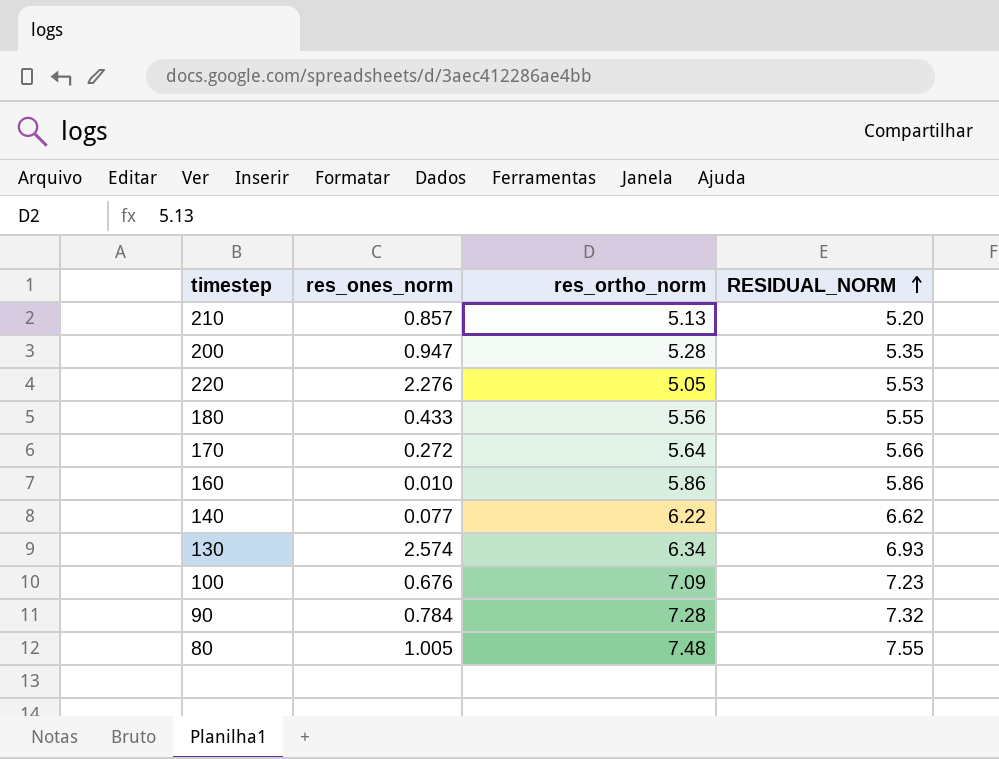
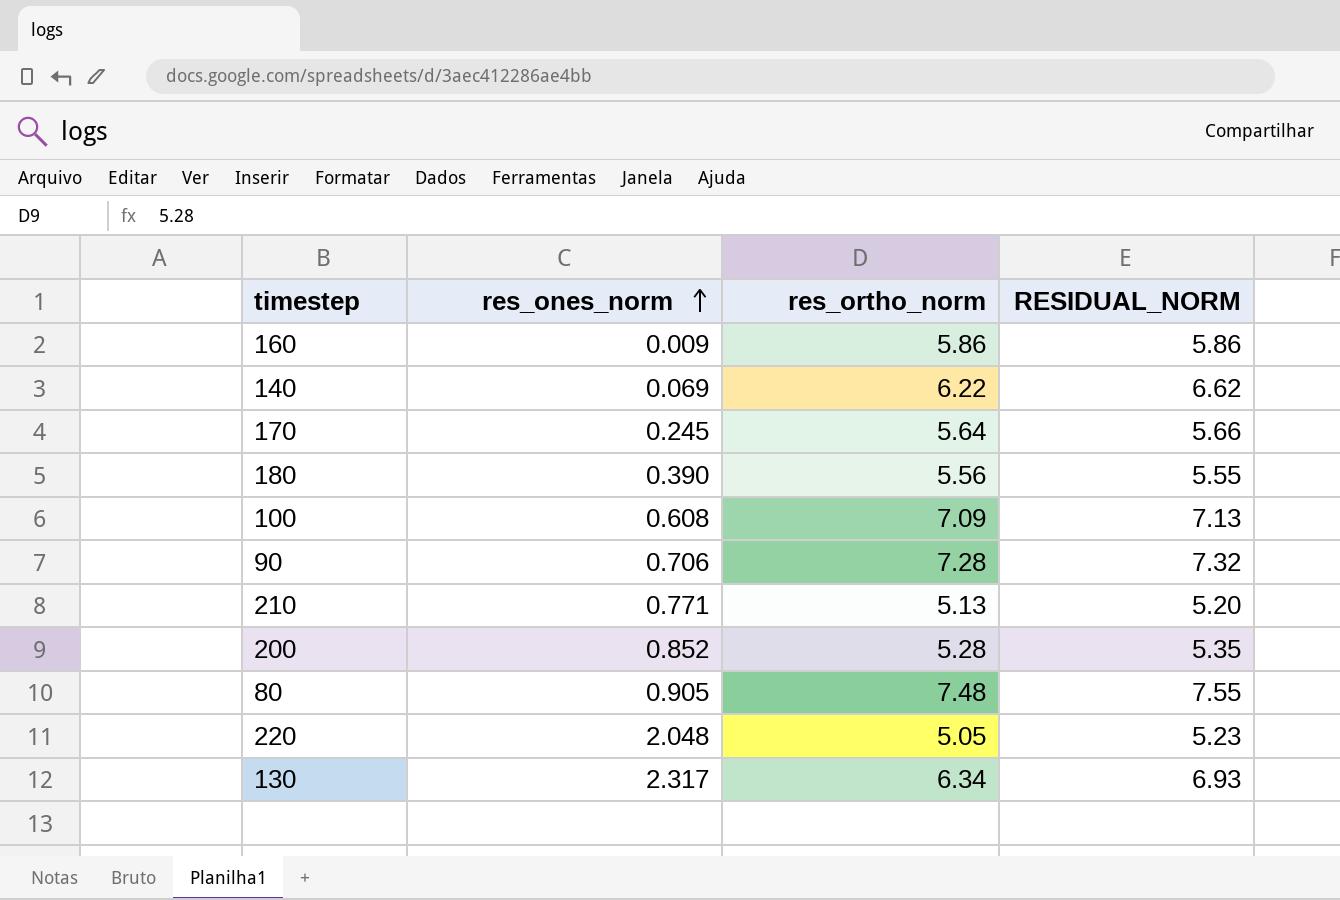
row order: RESIDUAL_NORM ascending -> res_ones_norm ascending
160 | res_ones_norm: 0.010 -> 0.009
140 | res_ones_norm: 0.077 -> 0.069
170 | res_ones_norm: 0.272 -> 0.245
180 | res_ones_norm: 0.433 -> 0.390
100 | res_ones_norm: 0.676 -> 0.608
100 | RESIDUAL_NORM: 7.23 -> 7.13
90 | res_ones_norm: 0.784 -> 0.706
210 | res_ones_norm: 0.857 -> 0.771
200 | res_ones_norm: 0.947 -> 0.852
80 | res_ones_norm: 1.005 -> 0.905
220 | res_ones_norm: 2.276 -> 2.048
220 | RESIDUAL_NORM: 5.53 -> 5.23
130 | res_ones_norm: 2.574 -> 2.317

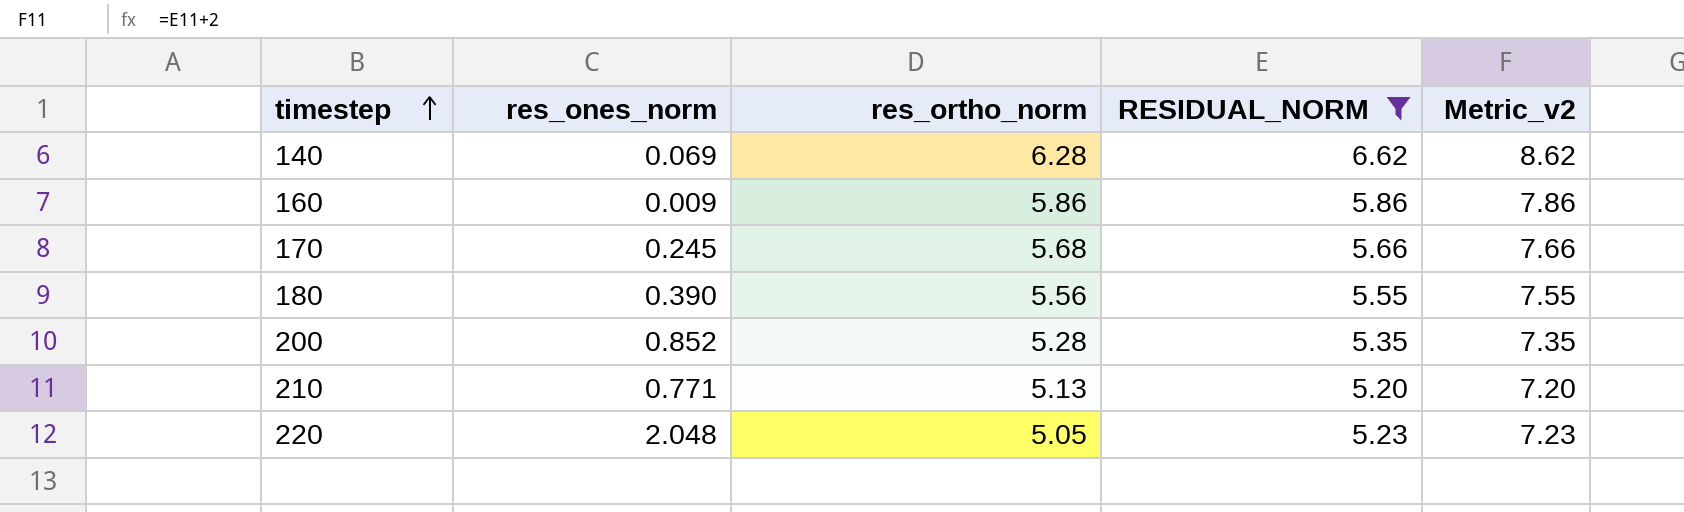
filter: none -> RESIDUAL_NORM <= 6.62
row order: res_ones_norm ascending -> timestep ascending
column Metric_v2 | formula: none -> [RESIDUAL_NORM] + 2
140 | res_ortho_norm: 6.22 -> 6.28
170 | res_ortho_norm: 5.64 -> 5.68

